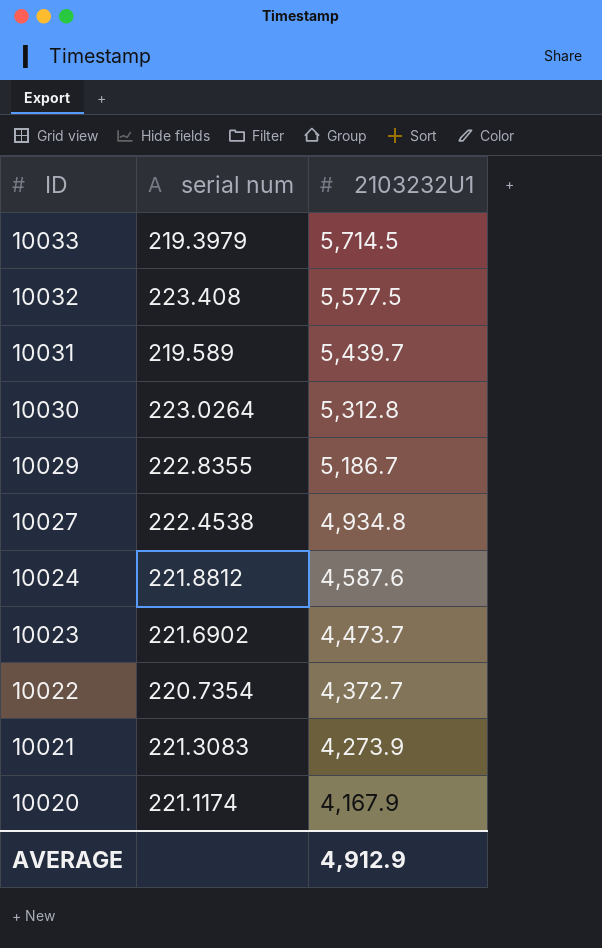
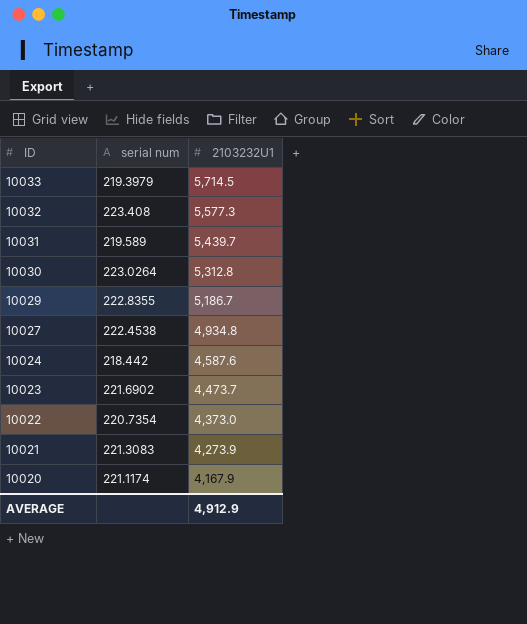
10032 | 2103232U1: 5,577.5 -> 5,577.3
10024 | serial num: 221.8812 -> 218.442
10022 | 2103232U1: 4,372.7 -> 4,373.0

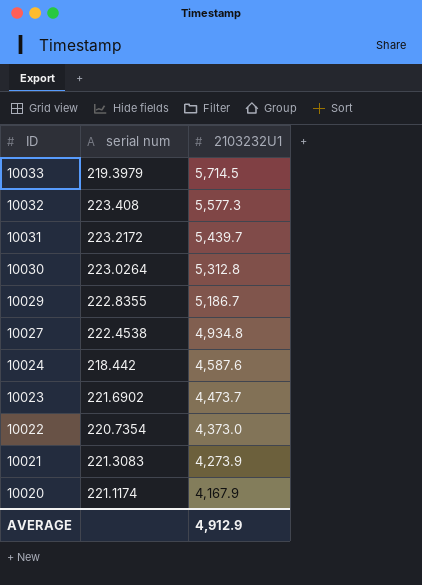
10031 | serial num: 219.589 -> 223.2172

